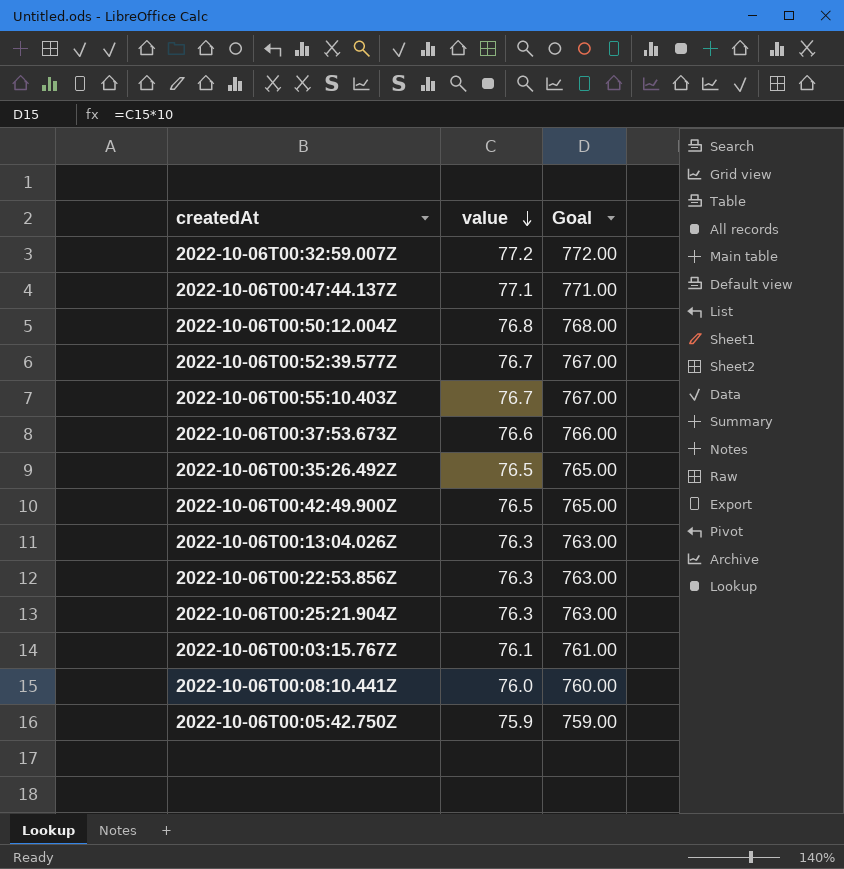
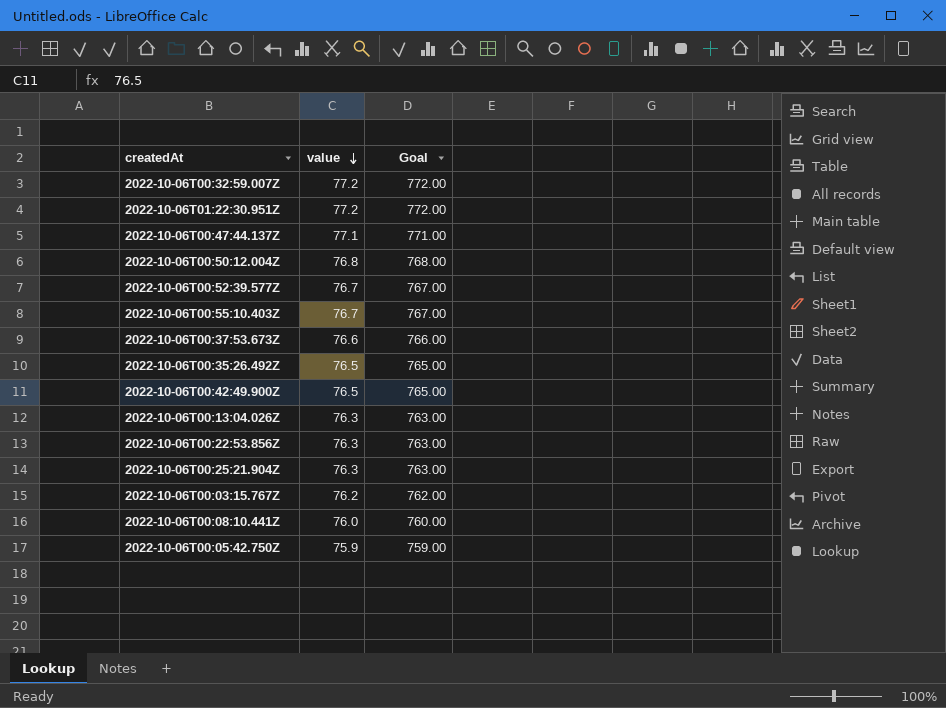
row 2022-10-06T01:22:30.951Z: none -> 77.2 | 772.00
2022-10-06T00:03:15.767Z | value: 76.1 -> 76.2
2022-10-06T00:03:15.767Z | Goal: 761.00 -> 762.00

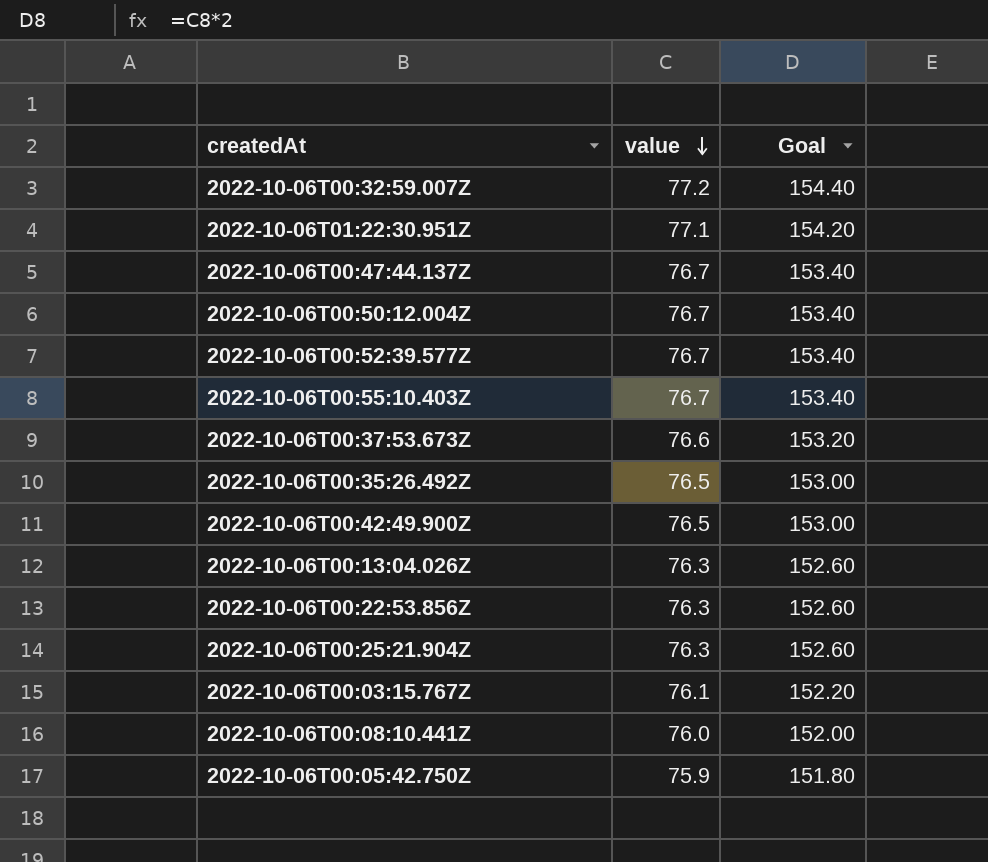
column Goal | formula: [value] * 10 -> [value] * 2
2022-10-06T01:22:30.951Z | value: 77.2 -> 77.1
2022-10-06T00:47:44.137Z | value: 77.1 -> 76.7
2022-10-06T00:50:12.004Z | value: 76.8 -> 76.7
2022-10-06T00:03:15.767Z | value: 76.2 -> 76.1

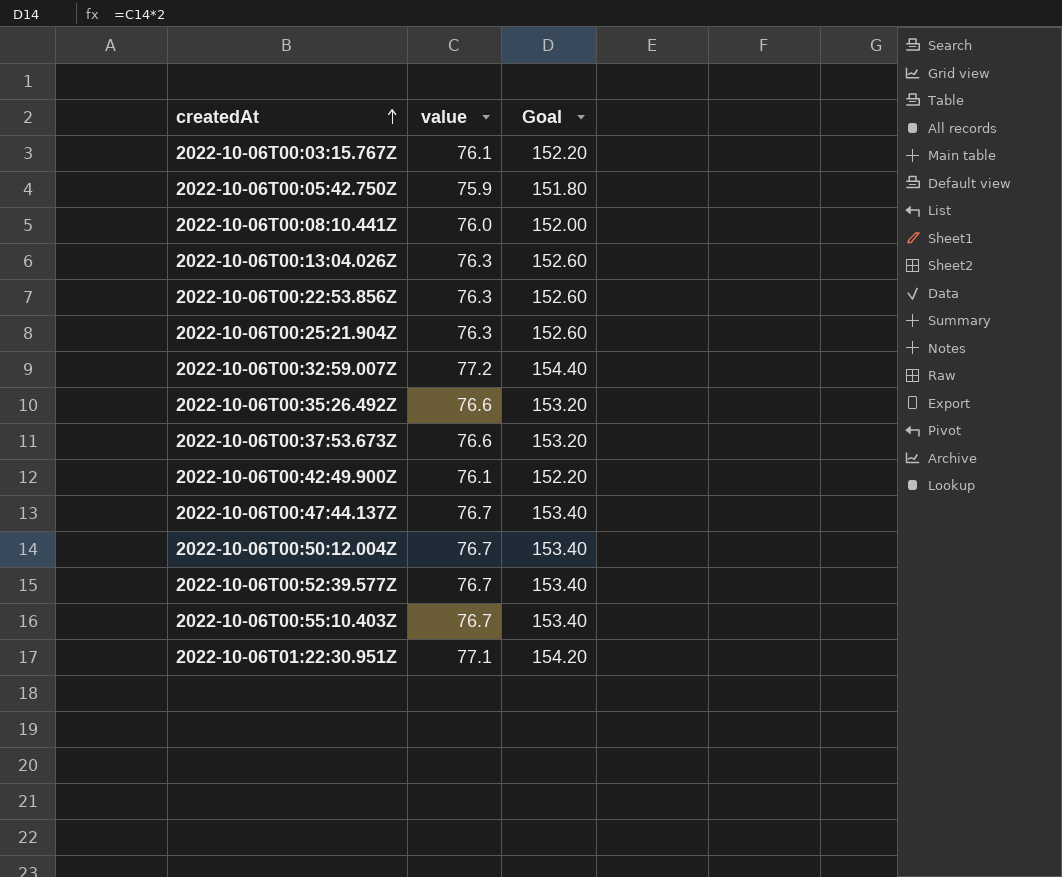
row order: value descending -> createdAt ascending
2022-10-06T00:35:26.492Z | value: 76.5 -> 76.6
2022-10-06T00:35:26.492Z | Goal: 153.00 -> 153.20
2022-10-06T00:42:49.900Z | value: 76.5 -> 76.1
2022-10-06T00:42:49.900Z | Goal: 153.00 -> 152.20

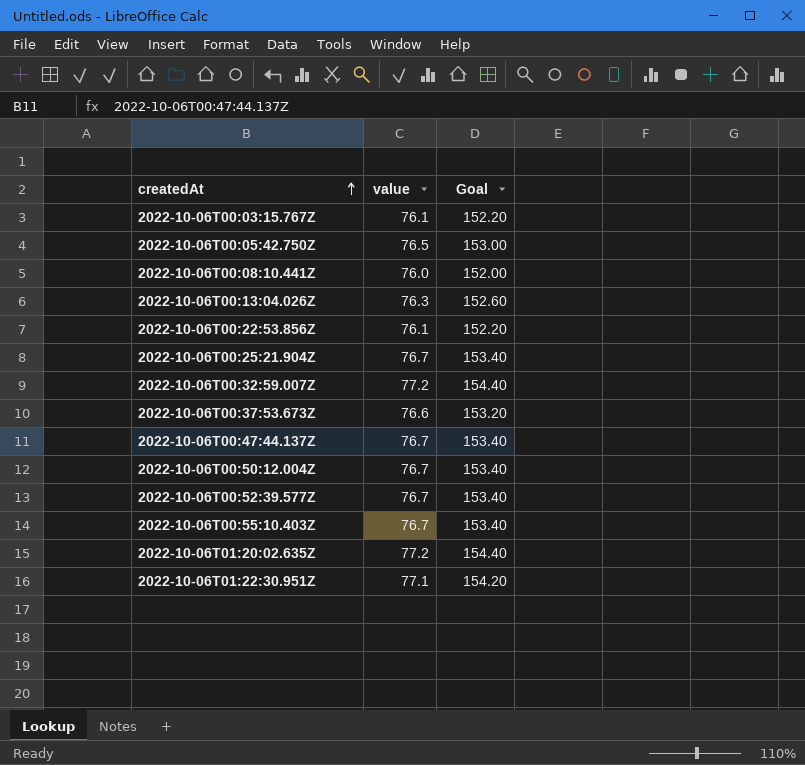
row 2022-10-06T00:35:26.492Z: 76.6 | 153.20 -> none
row 2022-10-06T00:42:49.900Z: 76.1 | 152.20 -> none
2022-10-06T00:05:42.750Z | value: 75.9 -> 76.5
2022-10-06T00:05:42.750Z | Goal: 151.80 -> 153.00
2022-10-06T00:22:53.856Z | value: 76.3 -> 76.1
2022-10-06T00:22:53.856Z | Goal: 152.60 -> 152.20
2022-10-06T00:25:21.904Z | value: 76.3 -> 76.7
2022-10-06T00:25:21.904Z | Goal: 152.60 -> 153.40
row 2022-10-06T01:20:02.635Z: none -> 77.2 | 154.40

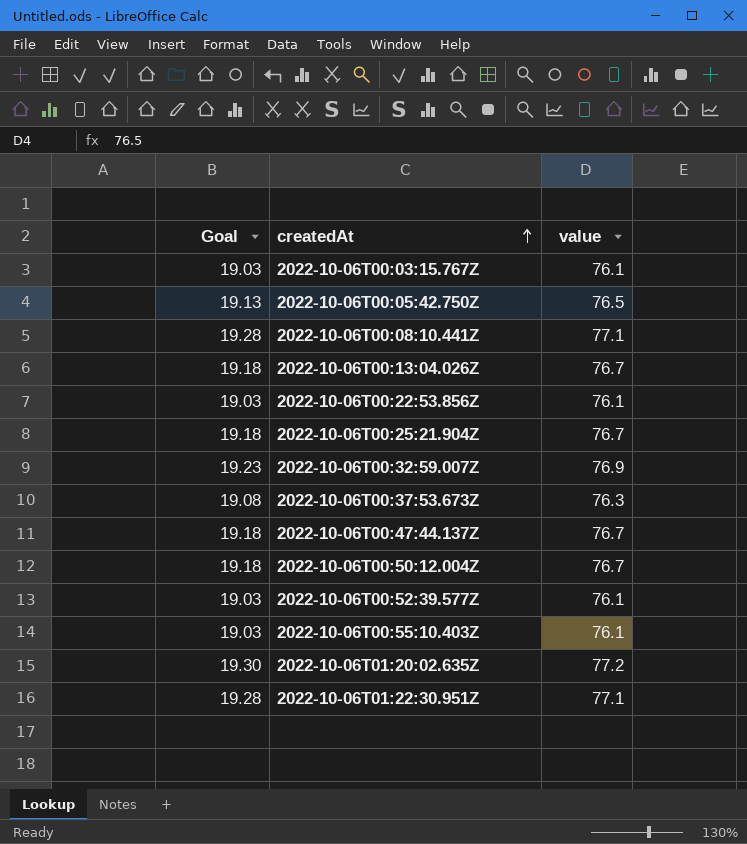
column Goal | formula: [value] * 2 -> [value] * 0.25
column Goal | position: 3 -> 1
2022-10-06T00:08:10.441Z | value: 76.0 -> 77.1
2022-10-06T00:13:04.026Z | value: 76.3 -> 76.7
2022-10-06T00:32:59.007Z | value: 77.2 -> 76.9
2022-10-06T00:37:53.673Z | value: 76.6 -> 76.3
2022-10-06T00:52:39.577Z | value: 76.7 -> 76.1
2022-10-06T00:55:10.403Z | value: 76.7 -> 76.1

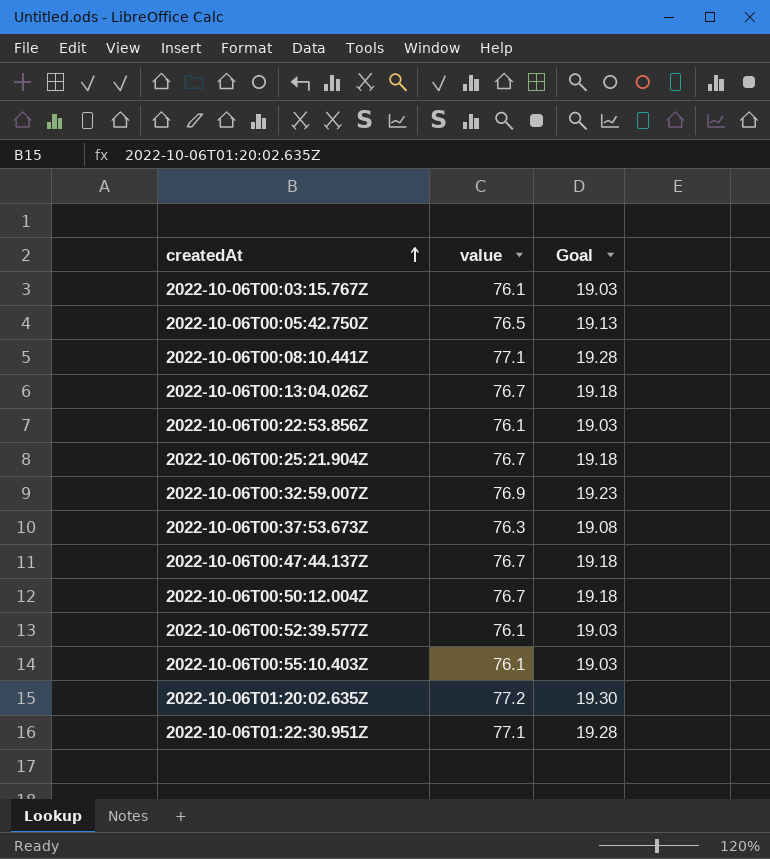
column Goal | position: 1 -> 3

